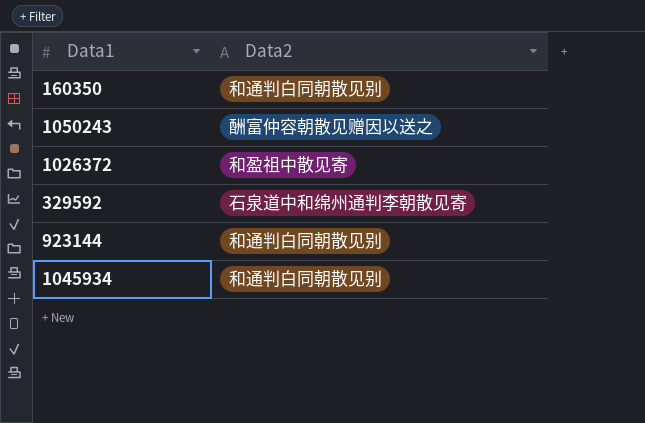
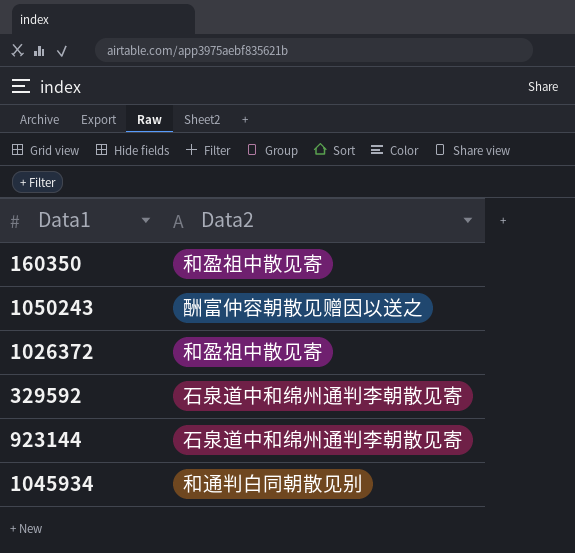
160350 | Data2: 和通判白同朝散见别 -> 和盈祖中散见寄
923144 | Data2: 和通判白同朝散见别 -> 石泉道中和绵州通判李朝散见寄

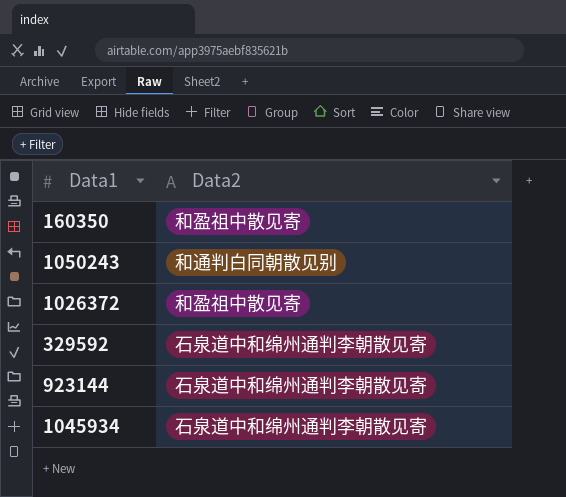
1050243 | Data2: 酬富仲容朝散见赠因以送之 -> 和通判白同朝散见别
1045934 | Data2: 和通判白同朝散见别 -> 石泉道中和绵州通判李朝散见寄

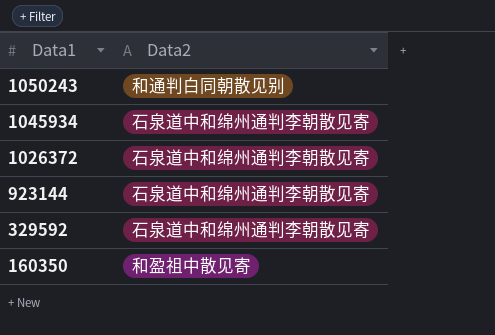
row order: none -> Data1 descending
1026372 | Data2: 和盈祖中散见寄 -> 石泉道中和绵州通判李朝散见寄

